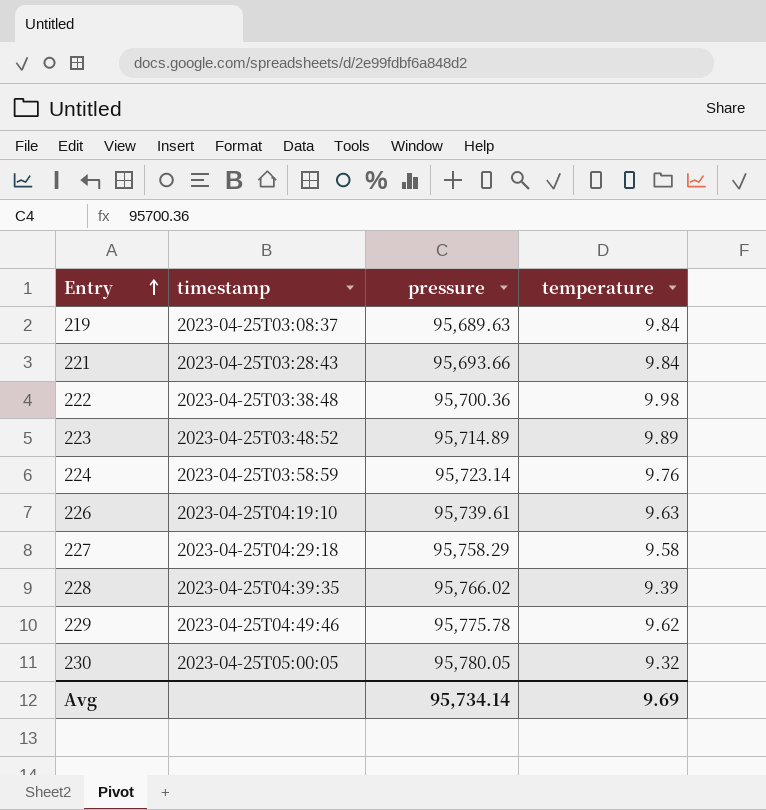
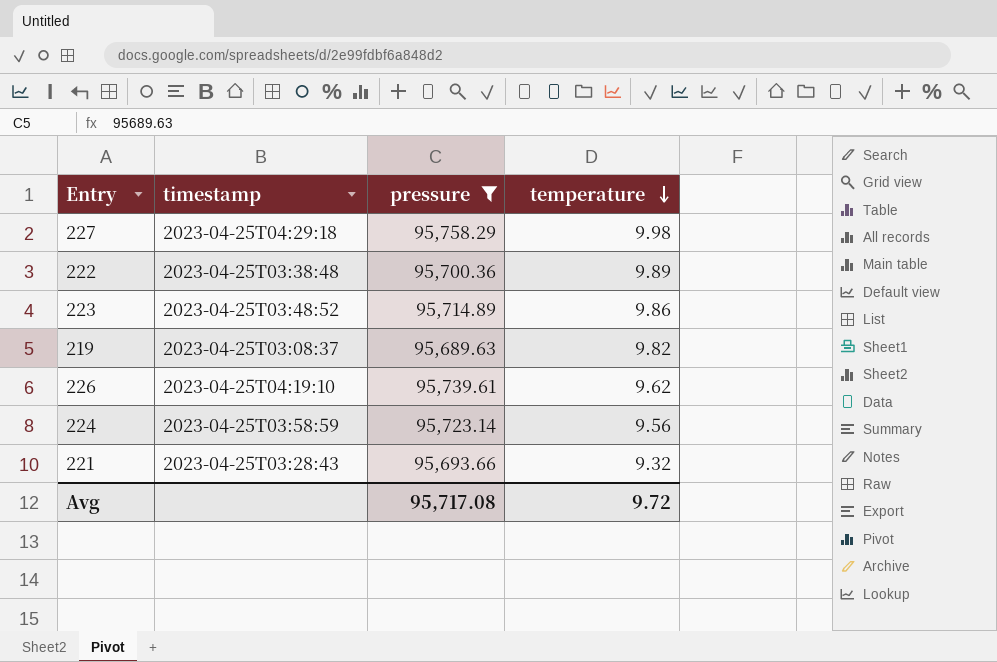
filter: none -> pressure <= 95,758.29
row order: Entry ascending -> temperature descending
227 | temperature: 9.58 -> 9.98
222 | temperature: 9.98 -> 9.89
223 | temperature: 9.89 -> 9.86
219 | temperature: 9.84 -> 9.82
226 | temperature: 9.63 -> 9.62
224 | temperature: 9.76 -> 9.56
221 | temperature: 9.84 -> 9.32
Avg | pressure: 95,734.14 -> 95,717.08
Avg | temperature: 9.69 -> 9.72

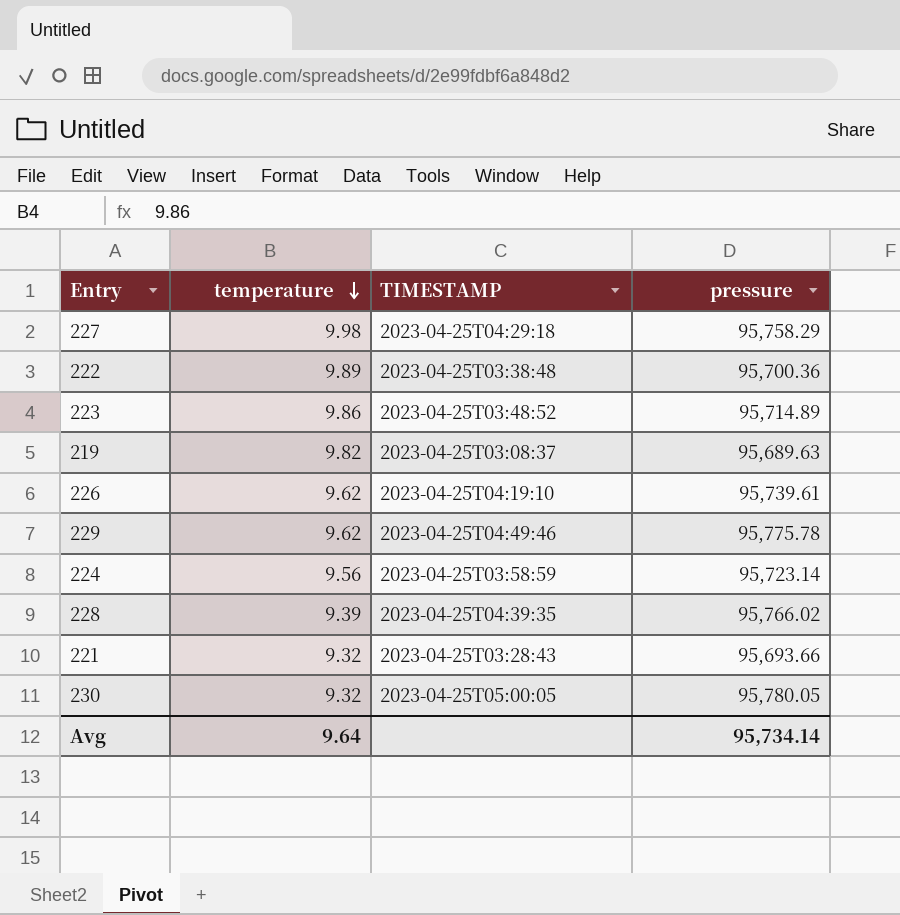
filter: pressure <= 95,758.29 -> none
column temperature | position: 4 -> 2
column name: timestamp -> TIMESTAMP
Avg | temperature: 9.72 -> 9.64
Avg | pressure: 95,717.08 -> 95,734.14

